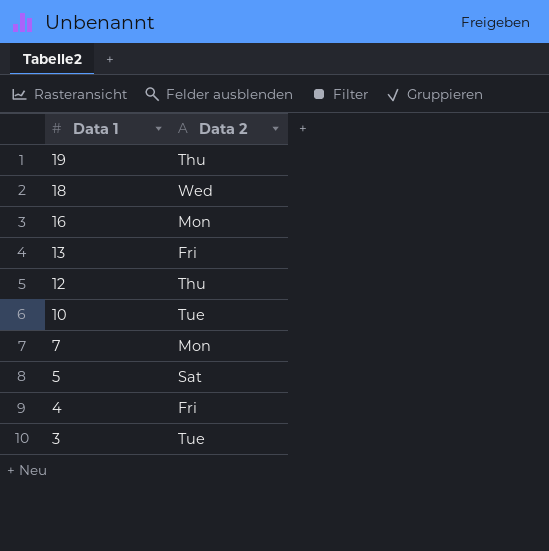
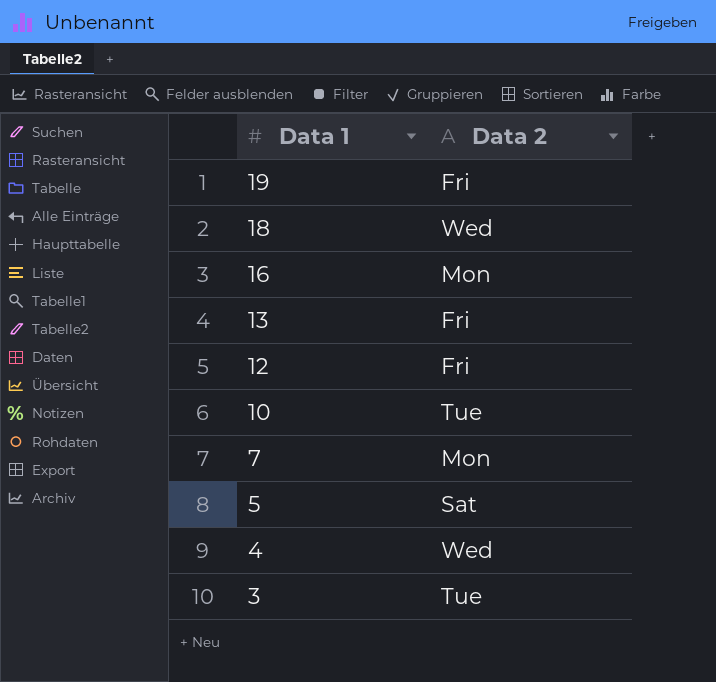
19 | Data 2: Thu -> Fri
12 | Data 2: Thu -> Fri
4 | Data 2: Fri -> Wed

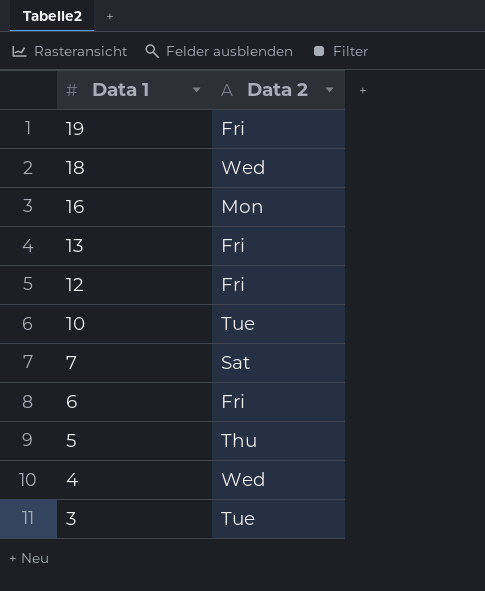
7 | Data 2: Mon -> Sat
row 6: none -> Fri
5 | Data 2: Sat -> Thu

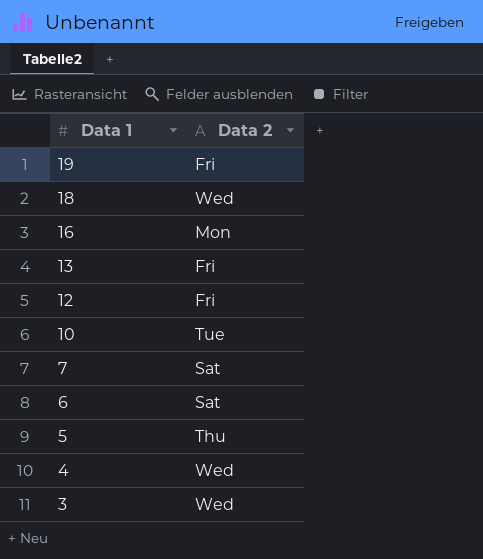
6 | Data 2: Fri -> Sat
3 | Data 2: Tue -> Wed

